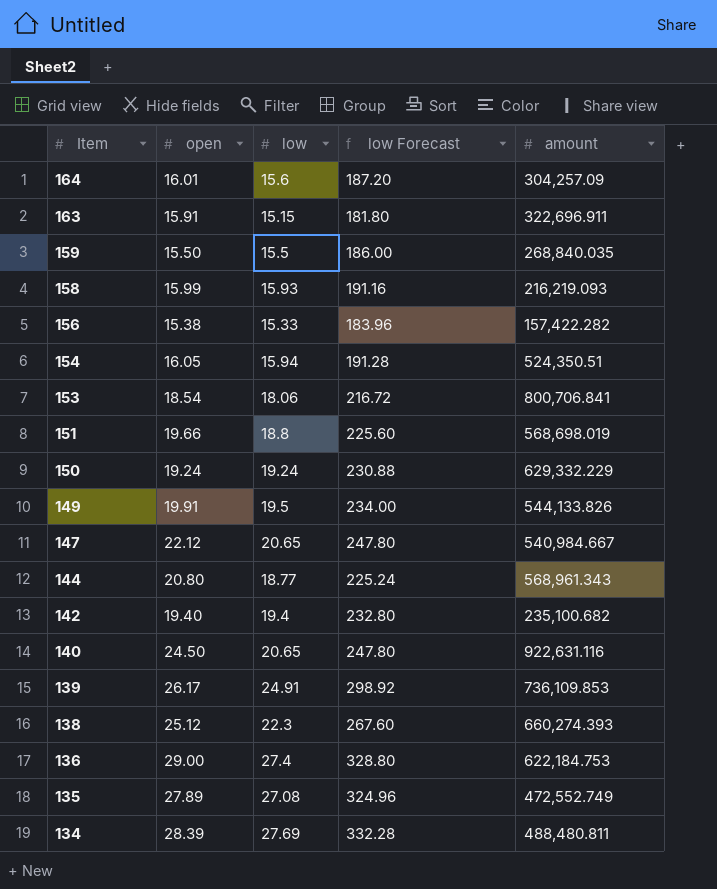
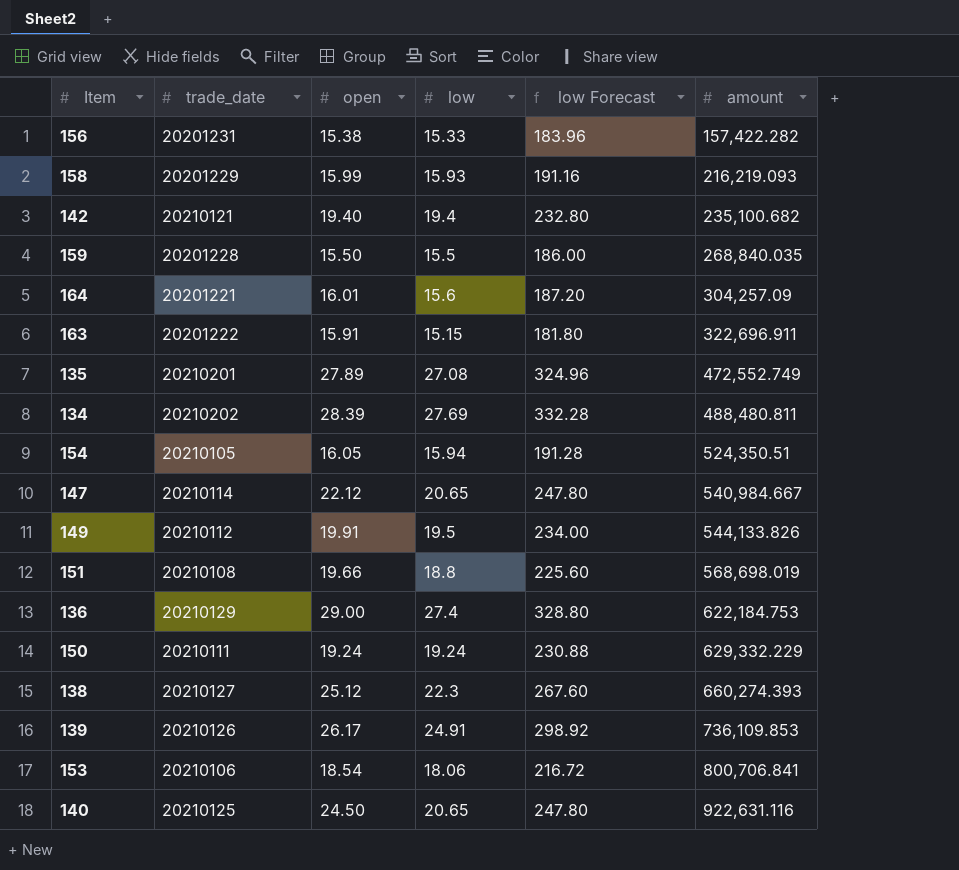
row order: Item descending -> amount ascending
column trade_date | position: none -> 2
row 144: 20.80 | 18.77 | 225.24 | 568,961.343 -> none

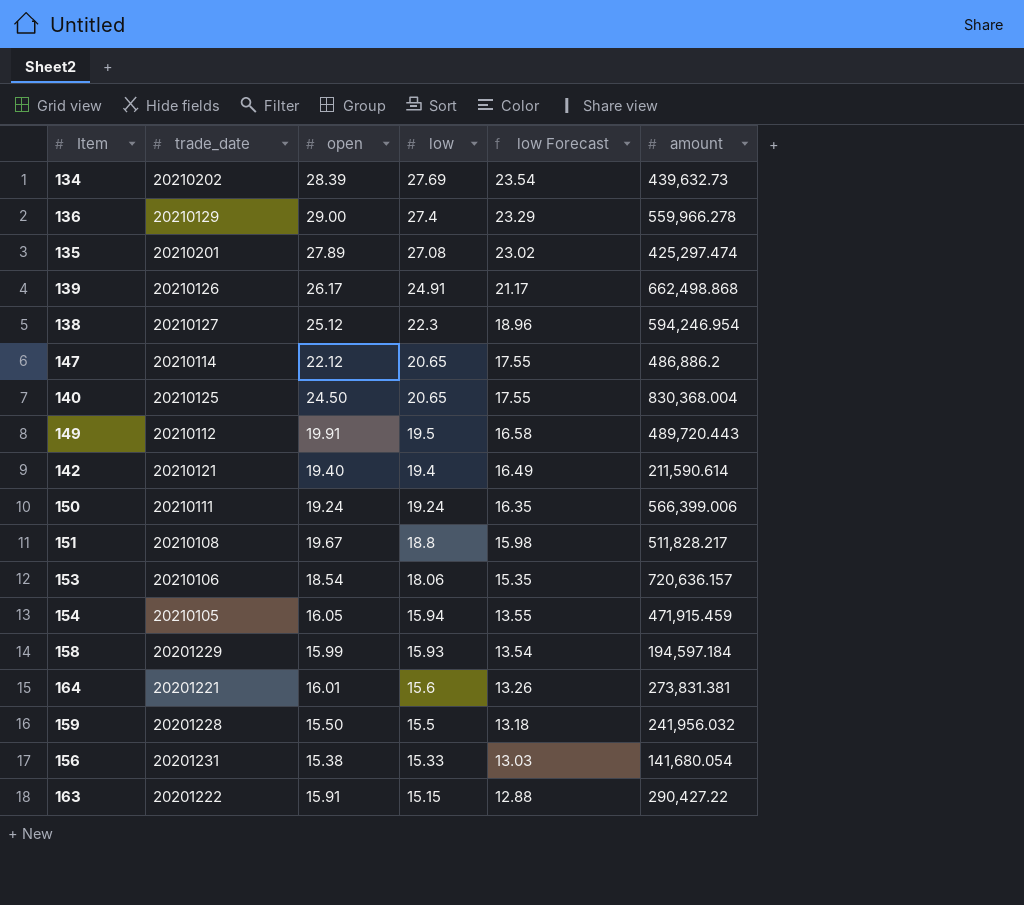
row order: amount ascending -> low descending
column low Forecast | formula: [low] * 12 -> [low] * 0.85
134 | amount: 488,480.811 -> 439,632.73
136 | amount: 622,184.753 -> 559,966.278
135 | amount: 472,552.749 -> 425,297.474
139 | amount: 736,109.853 -> 662,498.868
138 | amount: 660,274.393 -> 594,246.954
147 | amount: 540,984.667 -> 486,886.2
140 | amount: 922,631.116 -> 830,368.004
149 | amount: 544,133.826 -> 489,720.443
142 | amount: 235,100.682 -> 211,590.614
150 | amount: 629,332.229 -> 566,399.006
151 | open: 19.66 -> 19.67
151 | amount: 568,698.019 -> 511,828.217
153 | amount: 800,706.841 -> 720,636.157
154 | amount: 524,350.51 -> 471,915.459
158 | amount: 216,219.093 -> 194,597.184
164 | amount: 304,257.09 -> 273,831.381
159 | amount: 268,840.035 -> 241,956.032
156 | amount: 157,422.282 -> 141,680.054
163 | amount: 322,696.911 -> 290,427.22

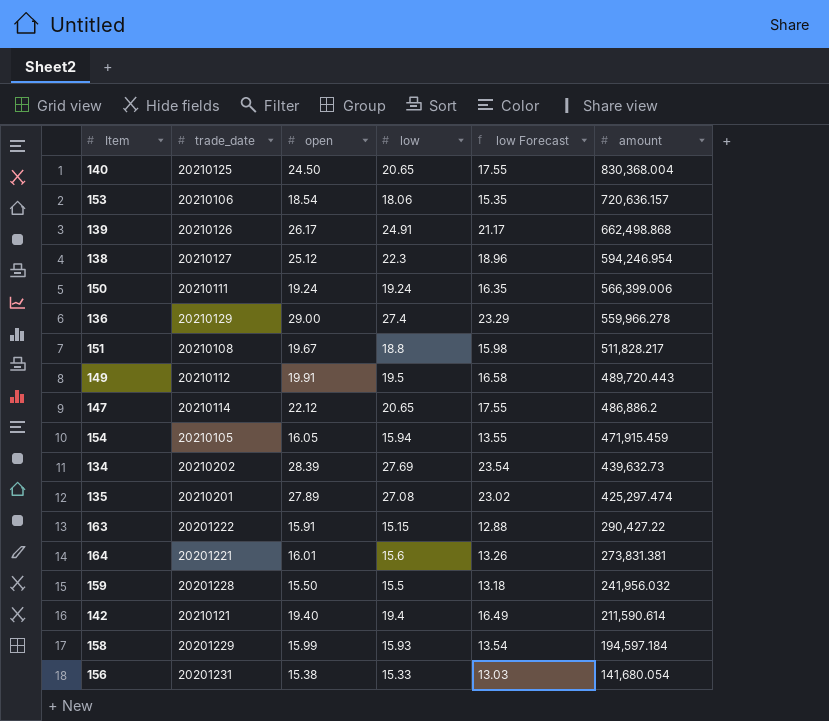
row order: low descending -> amount descending

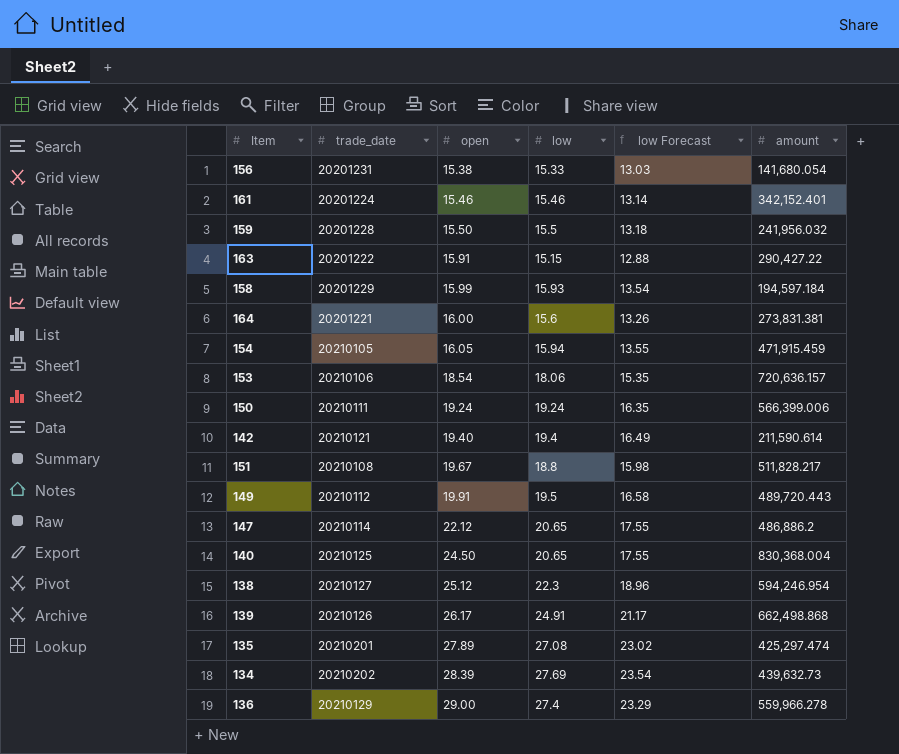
row order: amount descending -> open ascending
row 161: none -> 20201224 | 15.46 | 15.46 | 13.14 | 342,152.401
164 | open: 16.01 -> 16.00

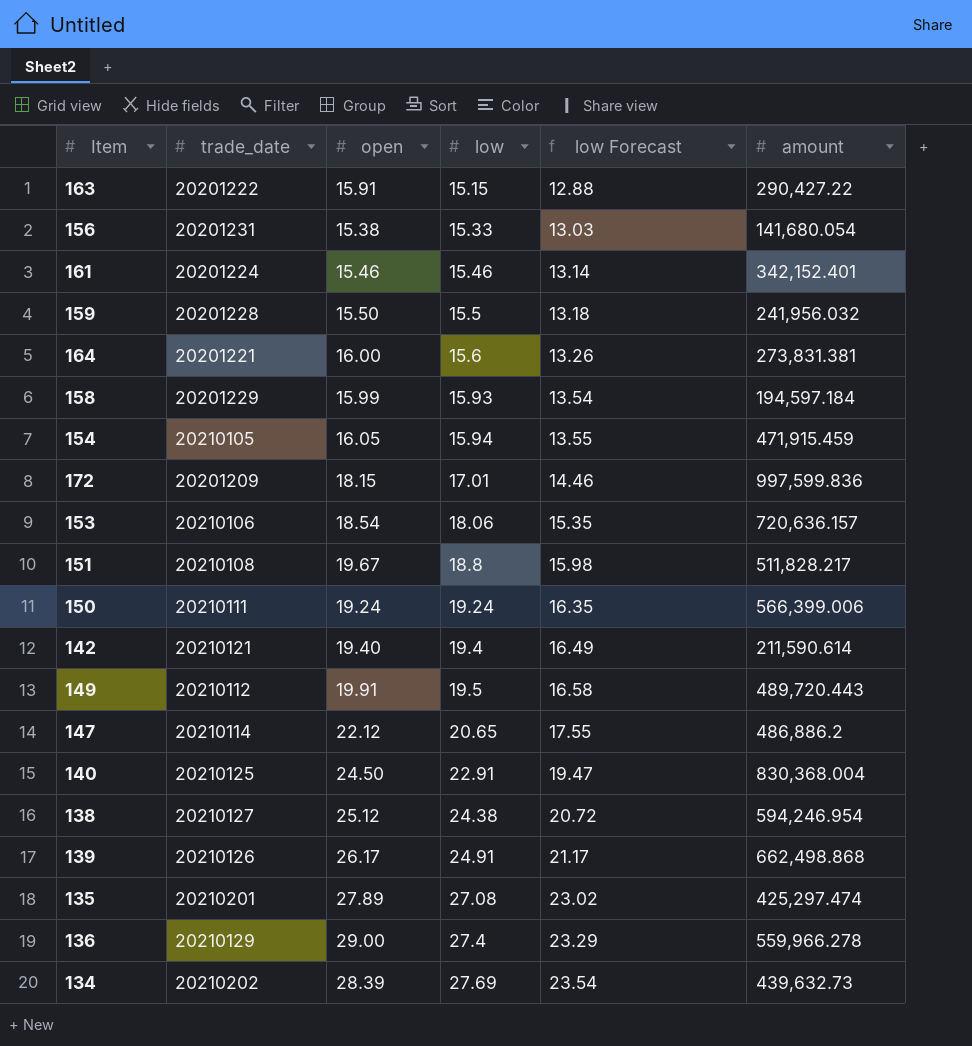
row order: open ascending -> low ascending
row 172: none -> 20201209 | 18.15 | 17.01 | 14.46 | 997,599.836
140 | low: 20.65 -> 22.91
140 | low Forecast: 17.55 -> 19.47
138 | low: 22.3 -> 24.38
138 | low Forecast: 18.96 -> 20.72

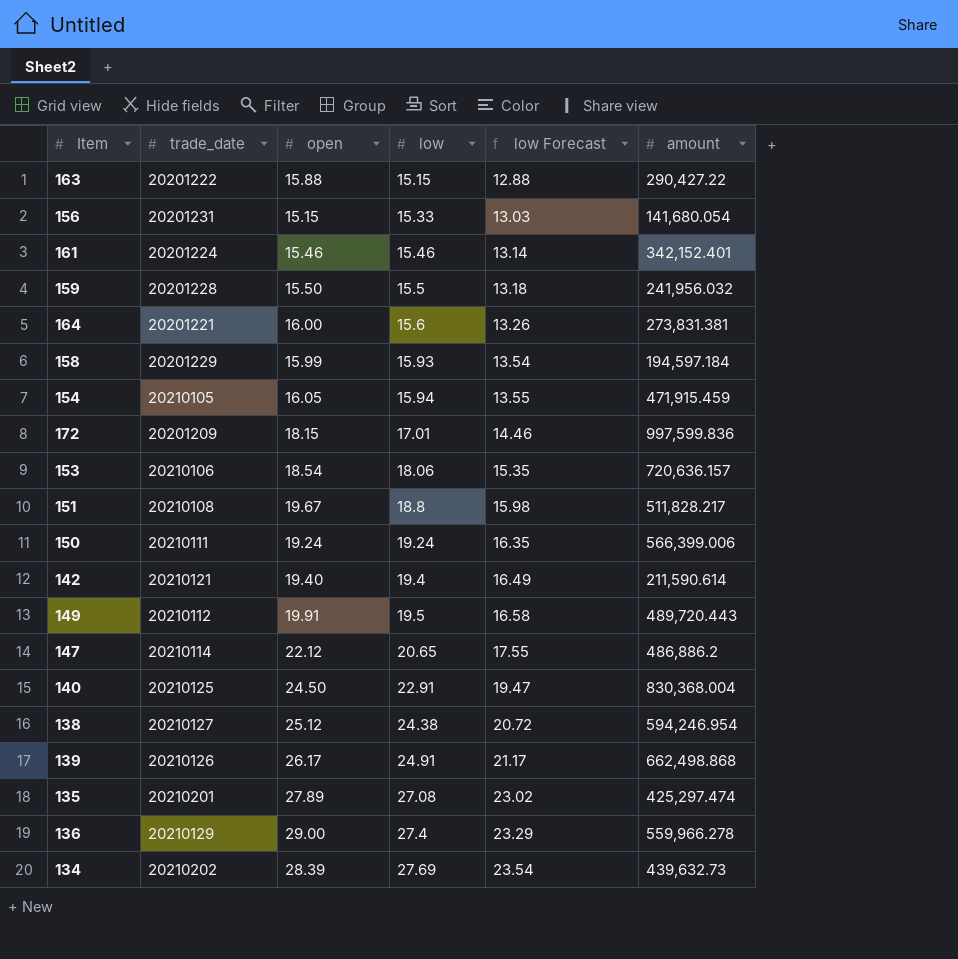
163 | open: 15.91 -> 15.88
156 | open: 15.38 -> 15.15

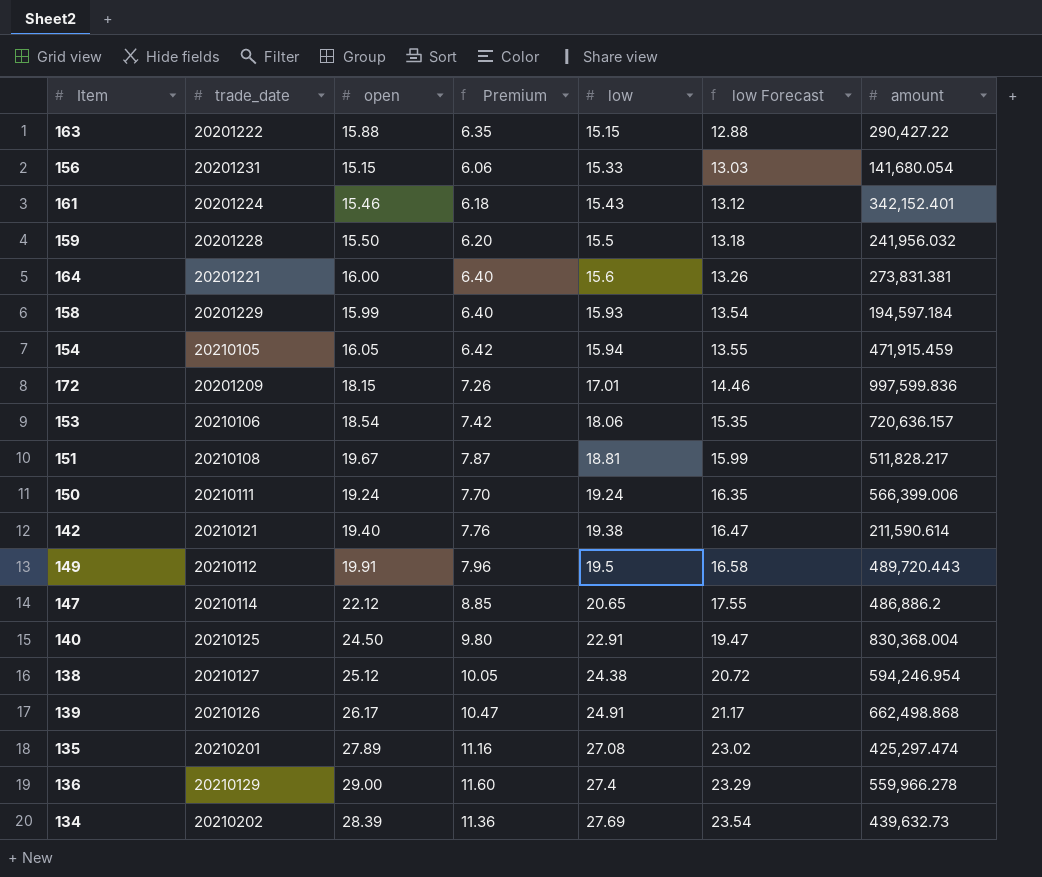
column Premium | formula: none -> [open] * 0.4
161 | low: 15.46 -> 15.43
161 | low Forecast: 13.14 -> 13.12
151 | low: 18.8 -> 18.81
151 | low Forecast: 15.98 -> 15.99
142 | low: 19.4 -> 19.38
142 | low Forecast: 16.49 -> 16.47

